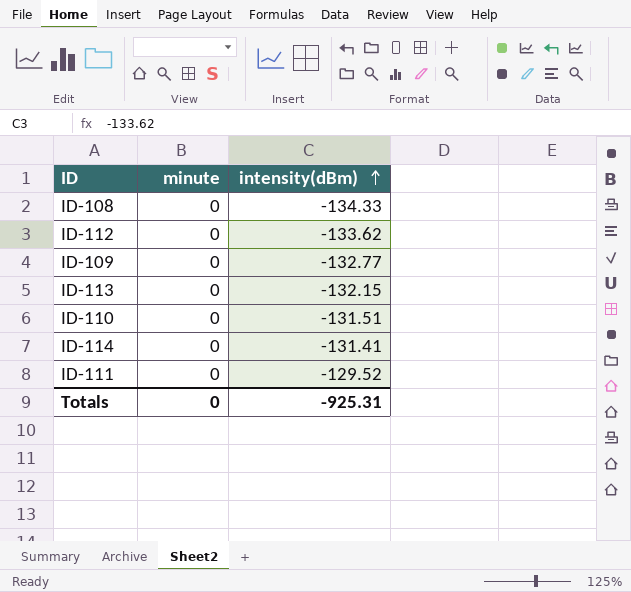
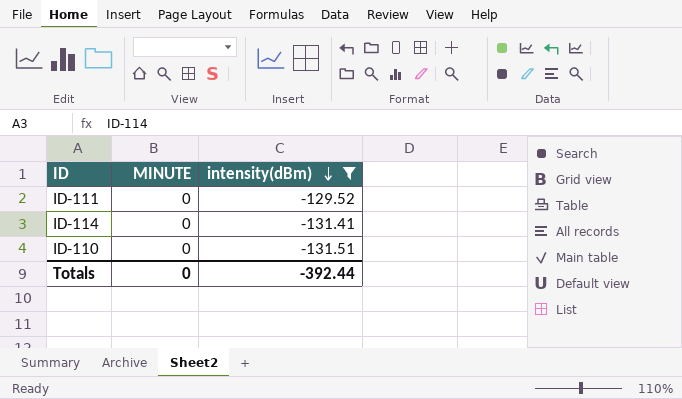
filter: none -> intensity(dBm) >= -131.51
row order: intensity(dBm) ascending -> intensity(dBm) descending
column name: minute -> MINUTE
Totals | intensity(dBm): -925.31 -> -392.44

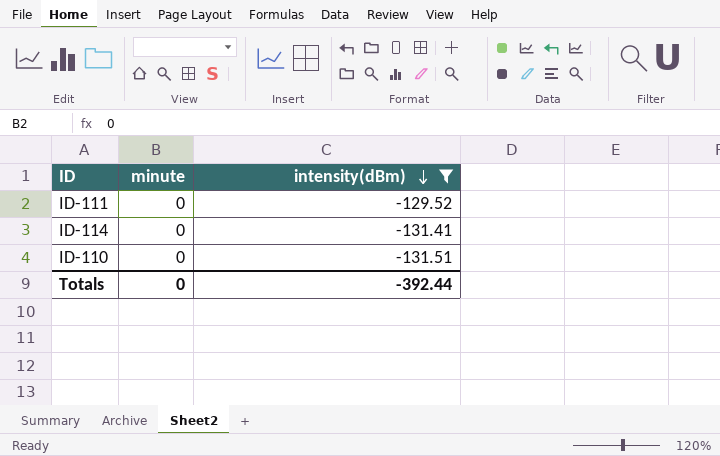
column name: MINUTE -> minute

